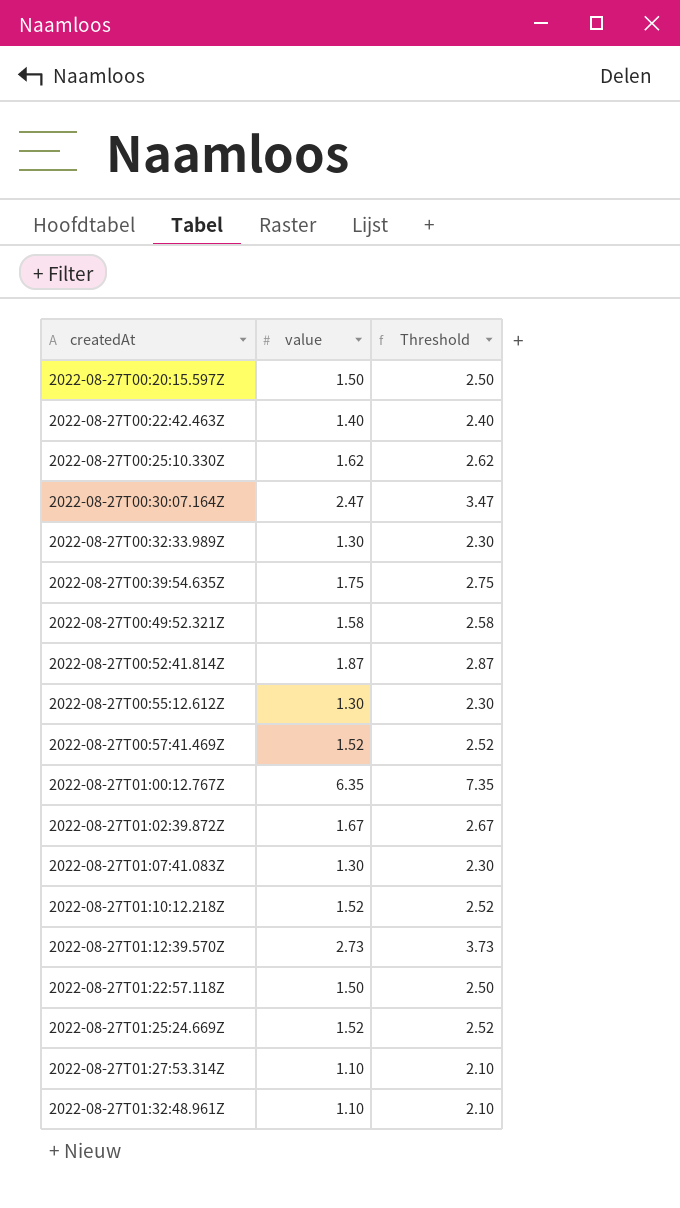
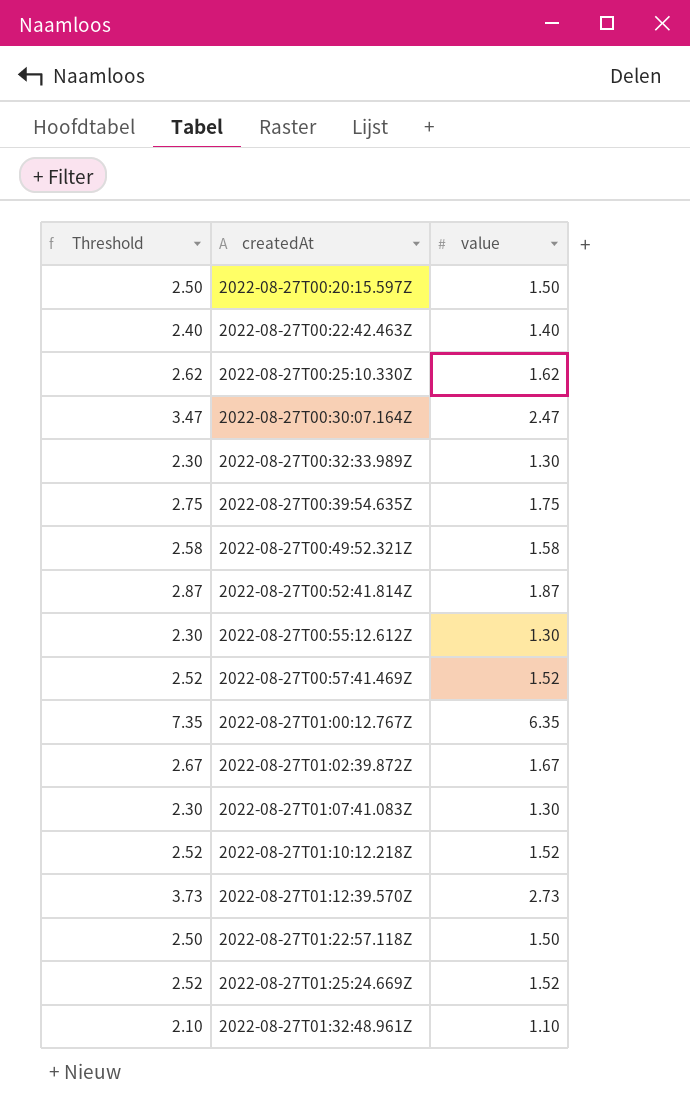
column Threshold | position: 3 -> 1
row 2022-08-27T01:27:53.314Z: 1.10 | 2.10 -> none

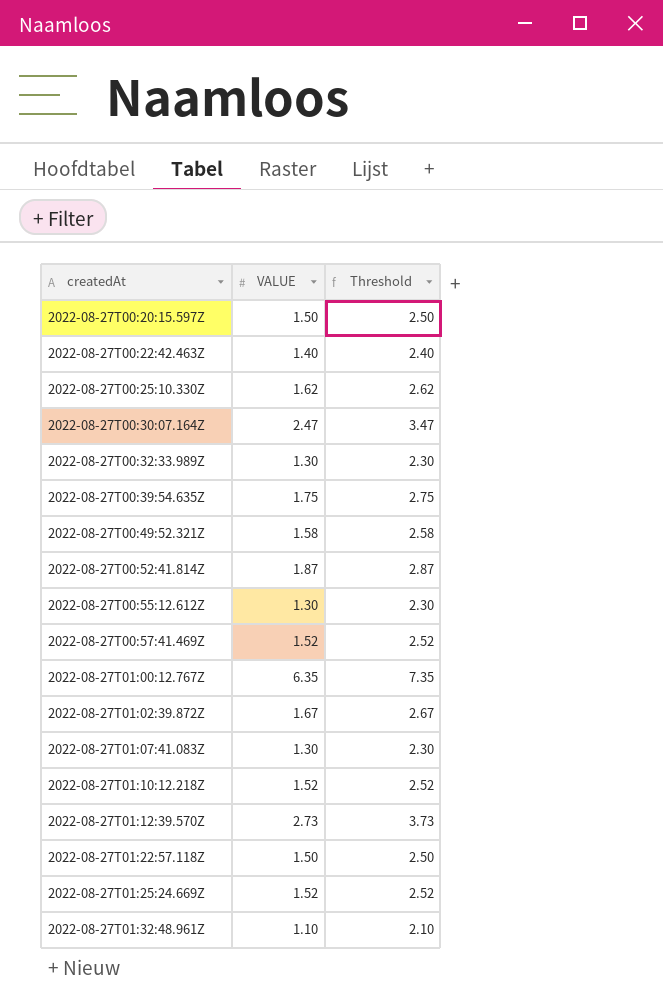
column name: value -> VALUE
column Threshold | position: 1 -> 3

